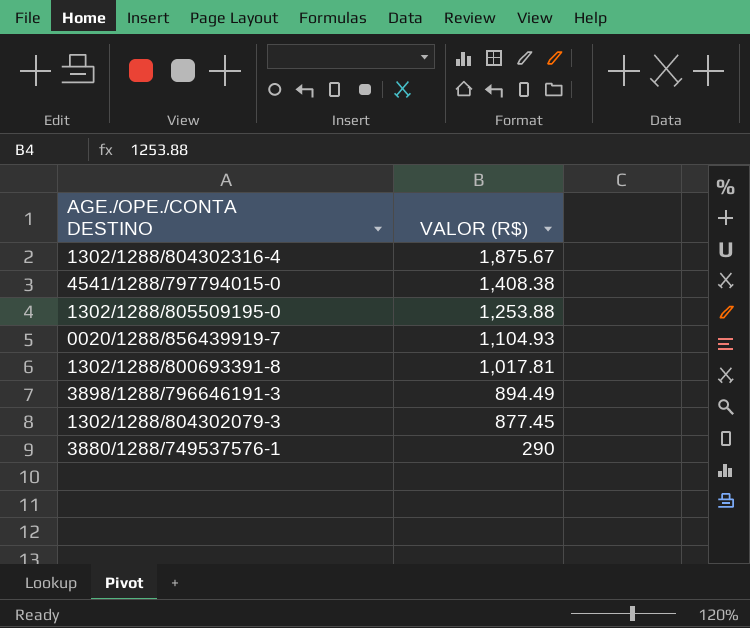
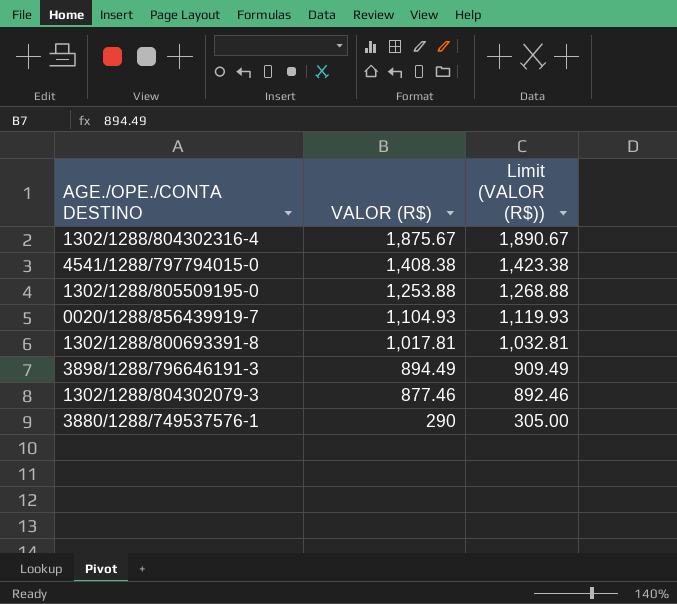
column Limit (VALOR (R$)) | formula: none -> [VALOR (R$)] + 15
1302/1288/804302079-3 | VALOR (R$): 877.45 -> 877.46

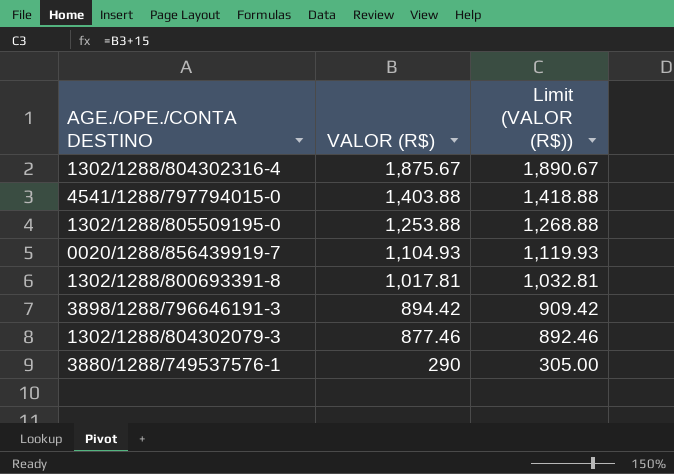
4541/1288/797794015-0 | VALOR (R$): 1,408.38 -> 1,403.88
4541/1288/797794015-0 | Limit (VALOR (R$)): 1,423.38 -> 1,418.88
3898/1288/796646191-3 | VALOR (R$): 894.49 -> 894.42
3898/1288/796646191-3 | Limit (VALOR (R$)): 909.49 -> 909.42

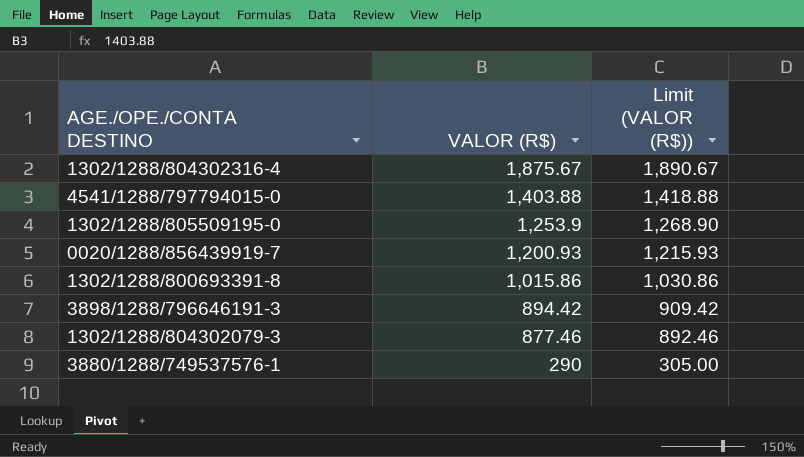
1302/1288/805509195-0 | VALOR (R$): 1,253.88 -> 1,253.9
1302/1288/805509195-0 | Limit (VALOR (R$)): 1,268.88 -> 1,268.90
0020/1288/856439919-7 | VALOR (R$): 1,104.93 -> 1,200.93
0020/1288/856439919-7 | Limit (VALOR (R$)): 1,119.93 -> 1,215.93
1302/1288/800693391-8 | VALOR (R$): 1,017.81 -> 1,015.86
1302/1288/800693391-8 | Limit (VALOR (R$)): 1,032.81 -> 1,030.86

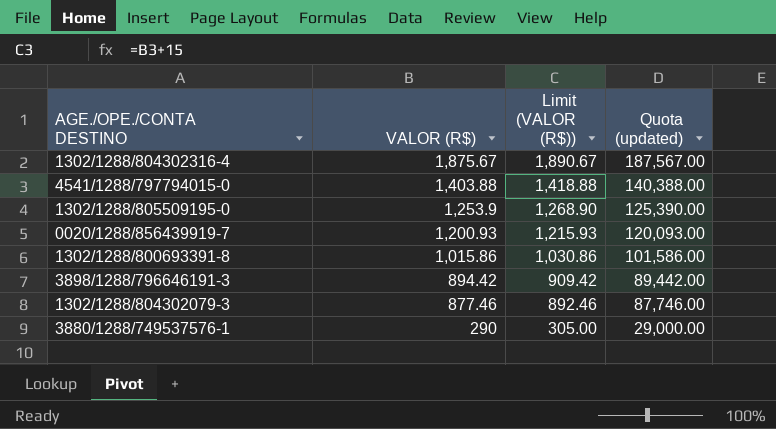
column Quota (updated) | formula: none -> [VALOR (R$)] * 100

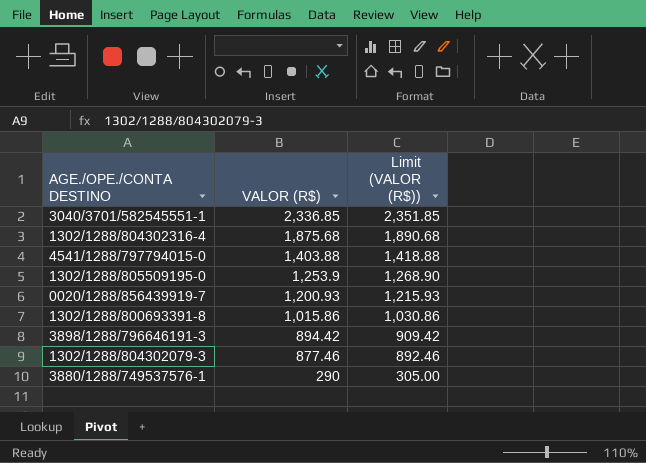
column Quota (updated) | formula: [VALOR (R$)] * 100 -> none
row 3040/3701/582545551-1: none -> 2,336.85 | 2,351.85
1302/1288/804302316-4 | VALOR (R$): 1,875.67 -> 1,875.68
1302/1288/804302316-4 | Limit (VALOR (R$)): 1,890.67 -> 1,890.68

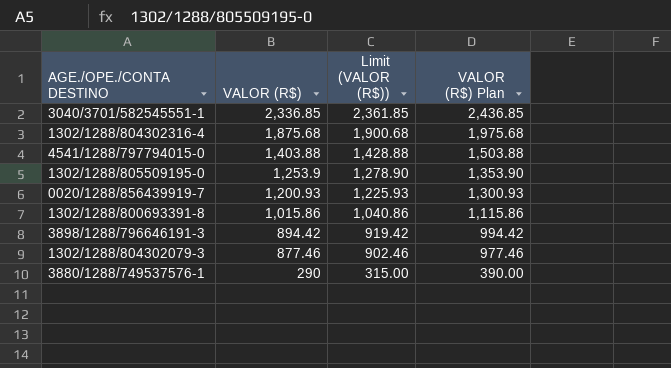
column Limit (VALOR (R$)) | formula: [VALOR (R$)] + 15 -> [VALOR (R$)] + 25
column VALOR (R$) Plan | formula: none -> [VALOR (R$)] + 100

